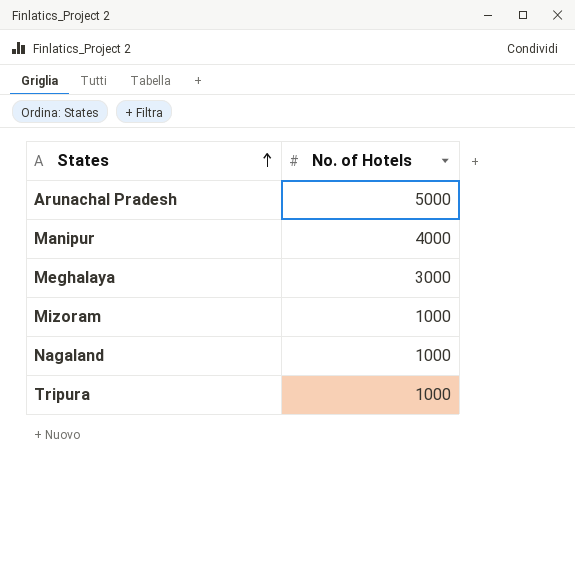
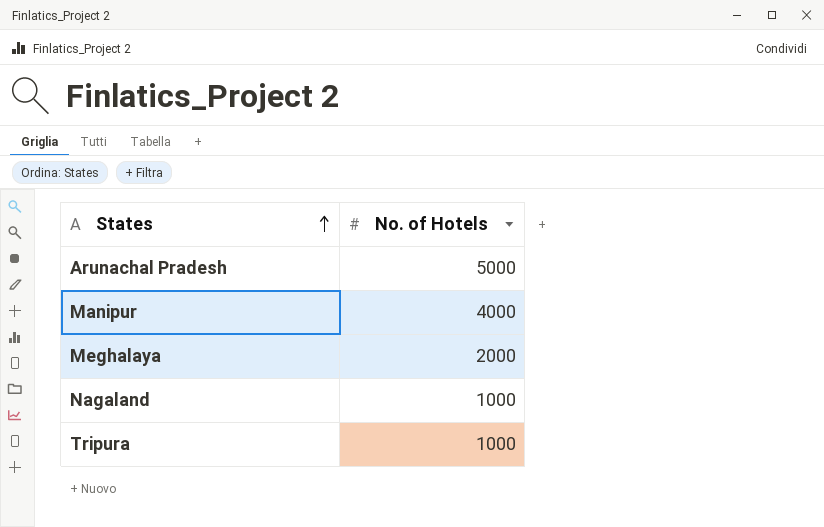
row Mizoram: 1000 -> none
Meghalaya | No. of Hotels: 3000 -> 2000

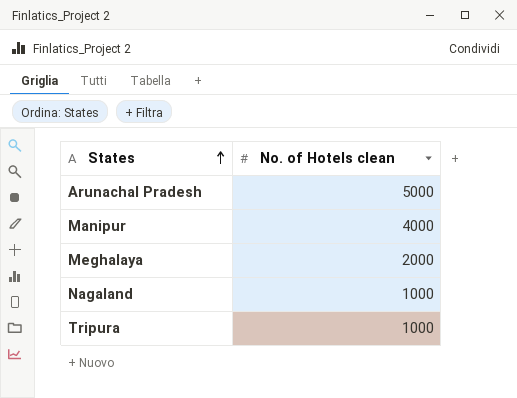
column name: No. of Hotels -> No. of Hotels clean

